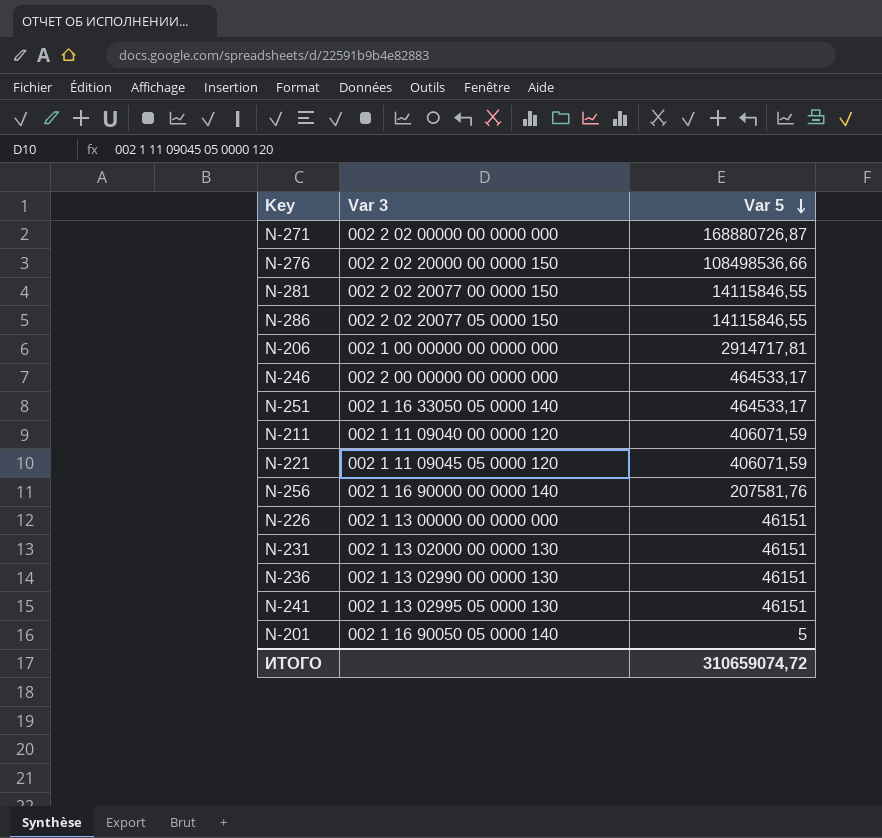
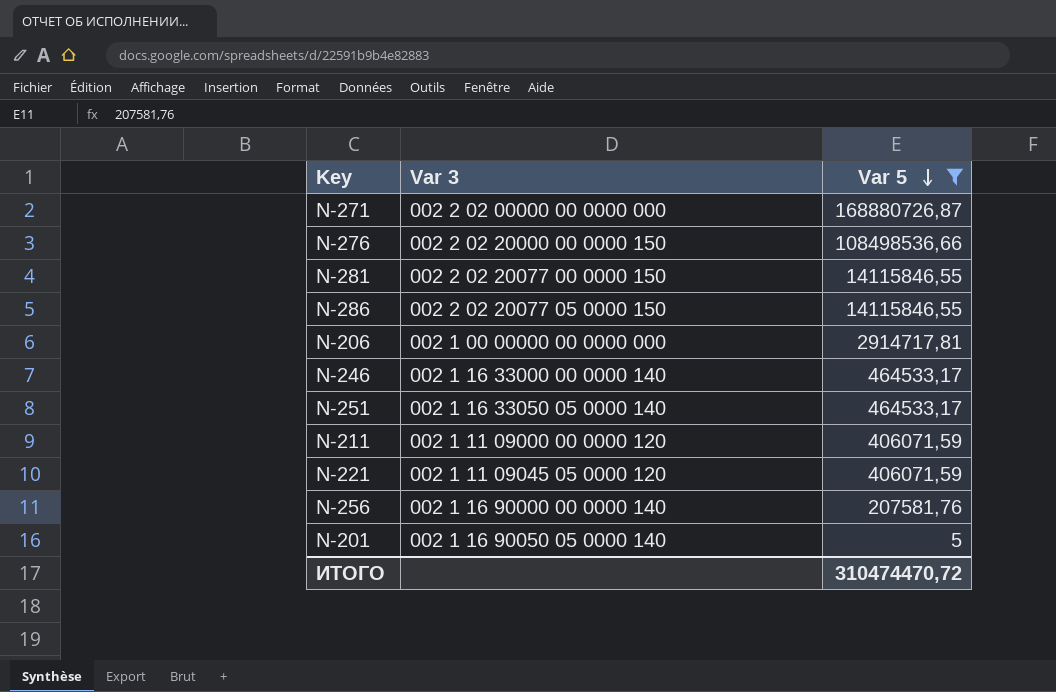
filter: none -> Var 5 != 46151
N-246 | Var 3: 002 2 00 00000 00 0000 000 -> 002 1 16 33000 00 0000 140
N-211 | Var 3: 002 1 11 09040 00 0000 120 -> 002 1 11 09000 00 0000 120
ИТОГО | Var 5: 310659074,72 -> 310474470,72

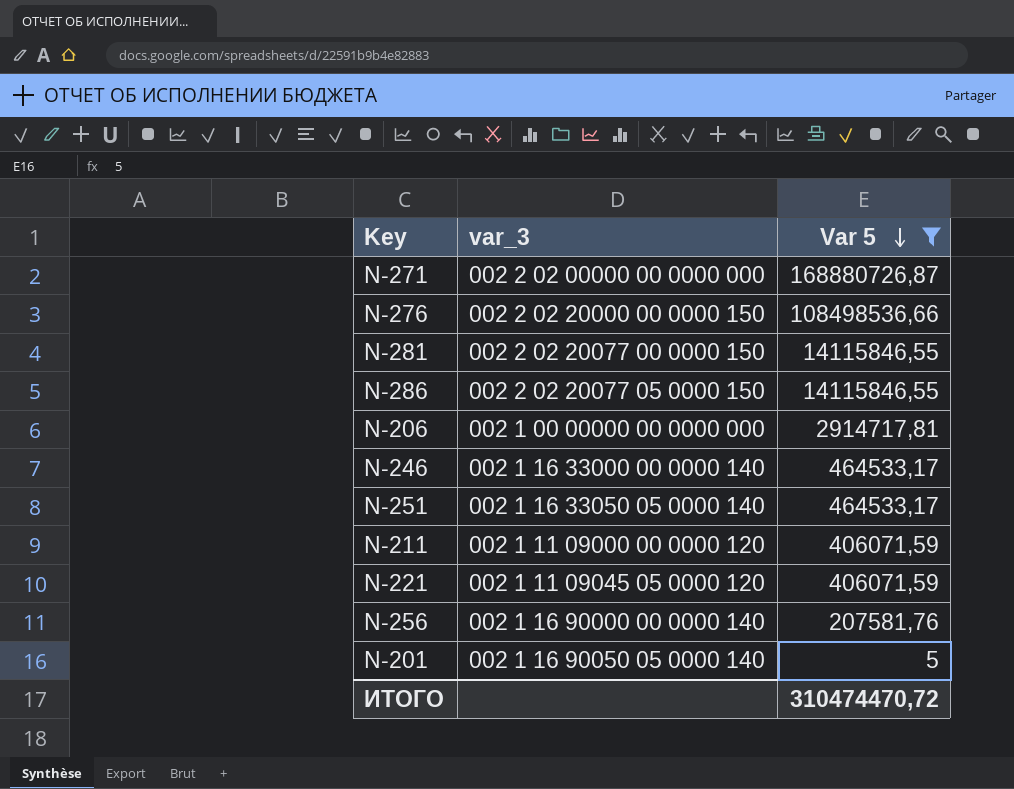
column name: Var 3 -> var_3

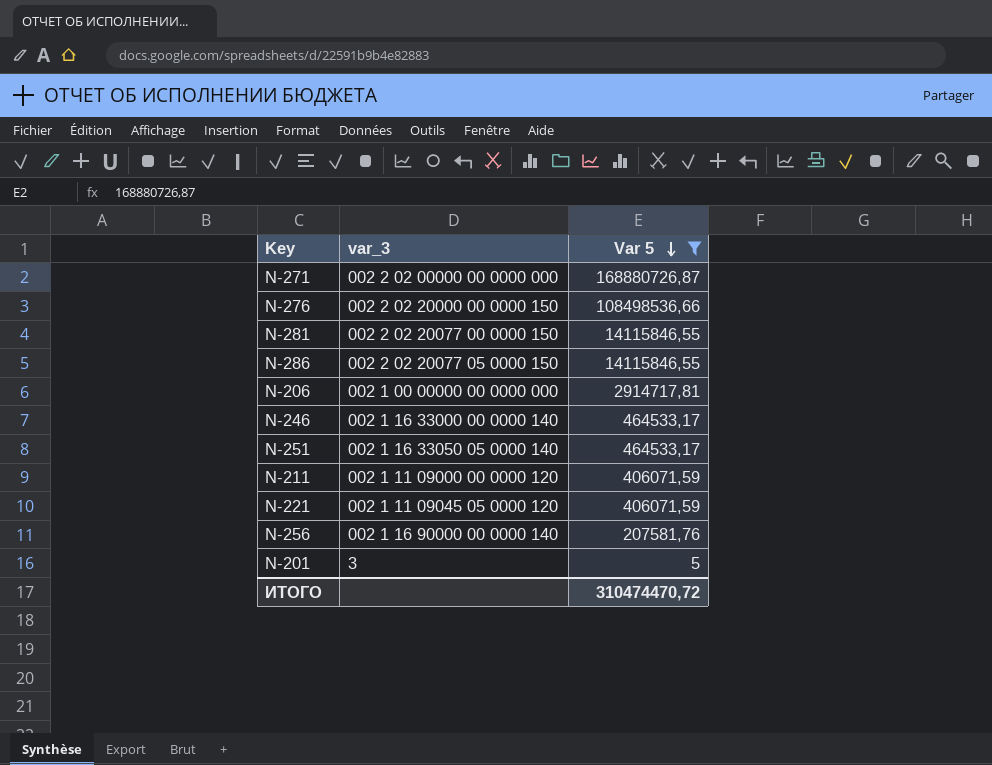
N-201 | var_3: 002 1 16 90050 05 0000 140 -> 3

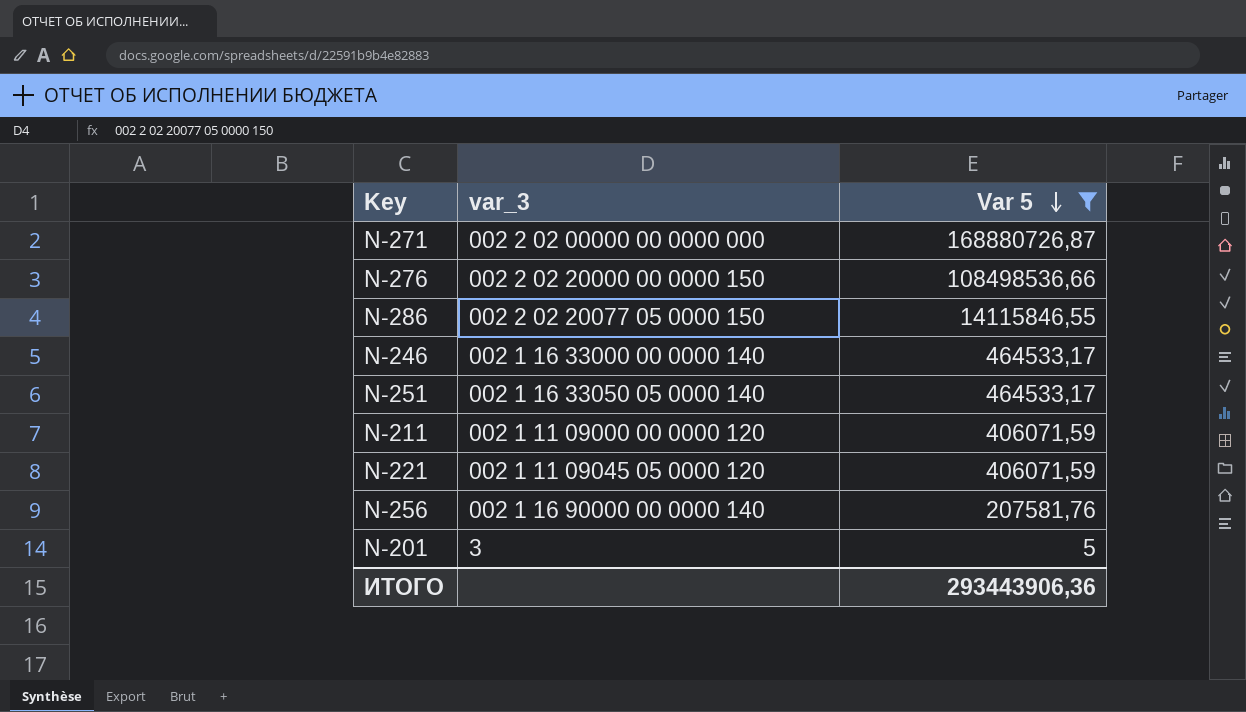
row N-281: 002 2 02 20077 00 0000 150 | 14115846,55 -> none
row N-206: 002 1 00 00000 00 0000 000 | 2914717,81 -> none
ИТОГО | Var 5: 310474470,72 -> 293443906,36

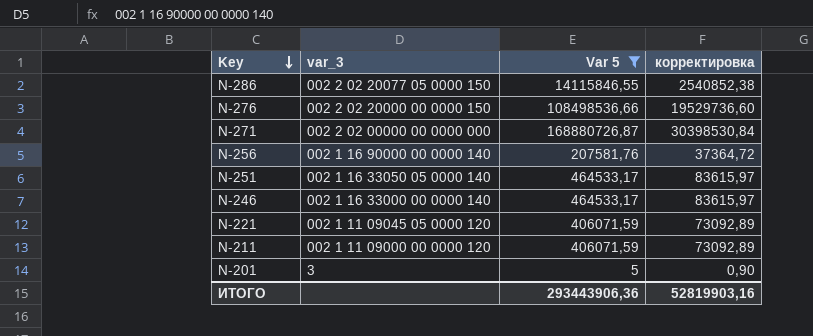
row order: Var 5 descending -> Key descending
column корректировка | formula: none -> [Var 5] * 0,18

